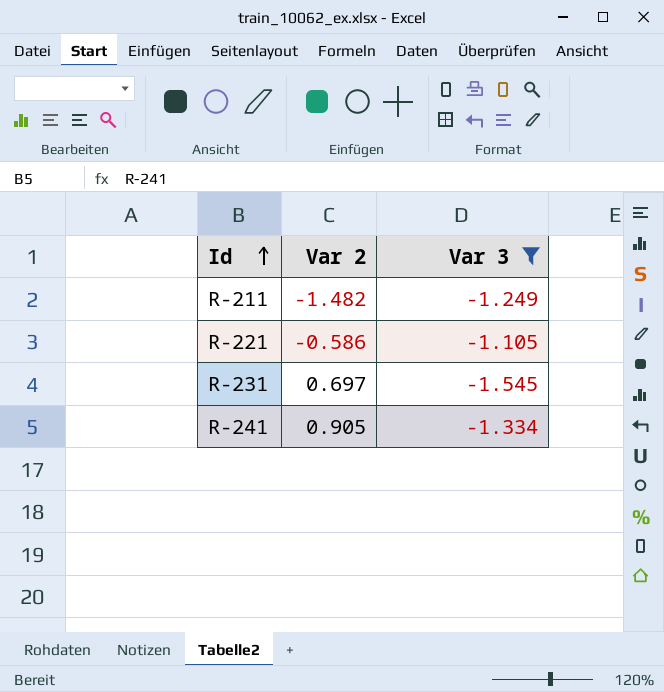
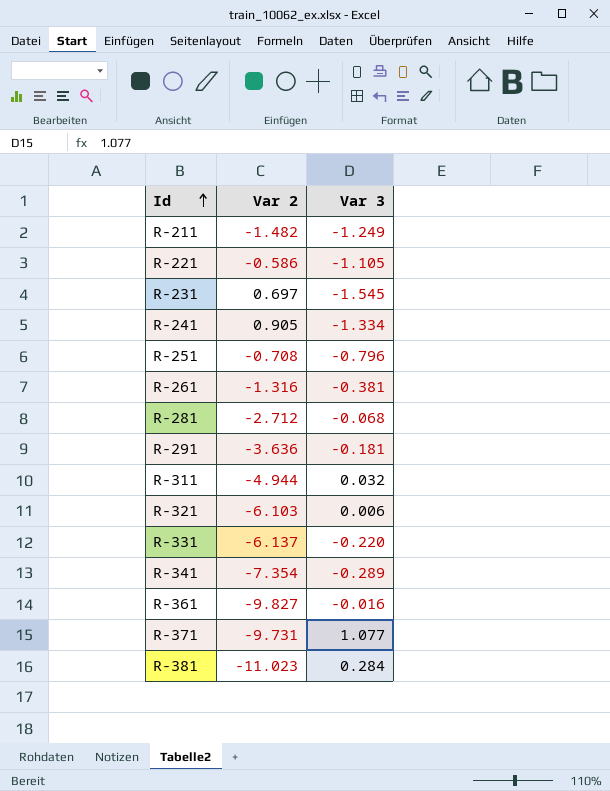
filter: Var 3 <= -1.105 -> none

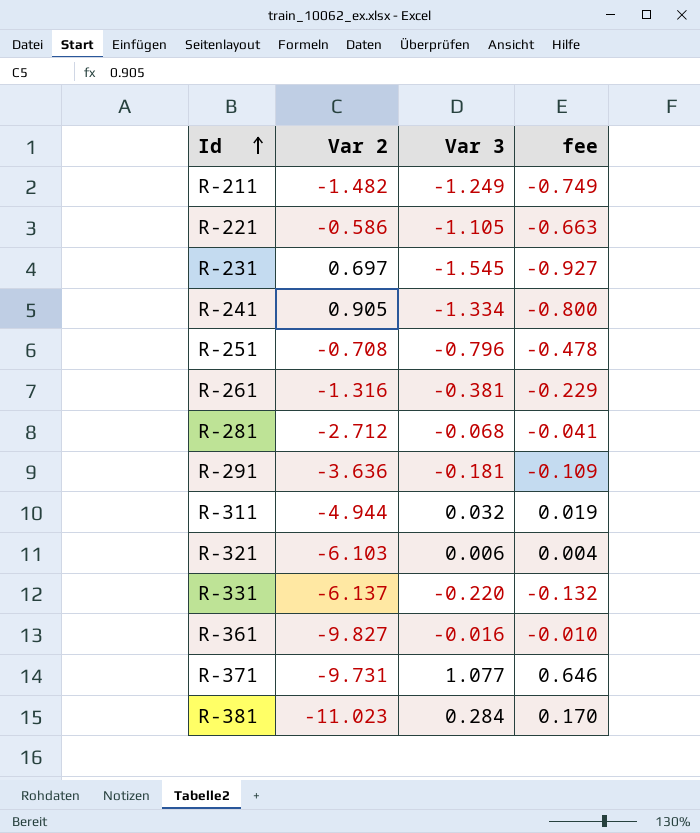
column fee | formula: none -> [Var 3] * 0.6
row R-341: -7.354 | -0.289 -> none

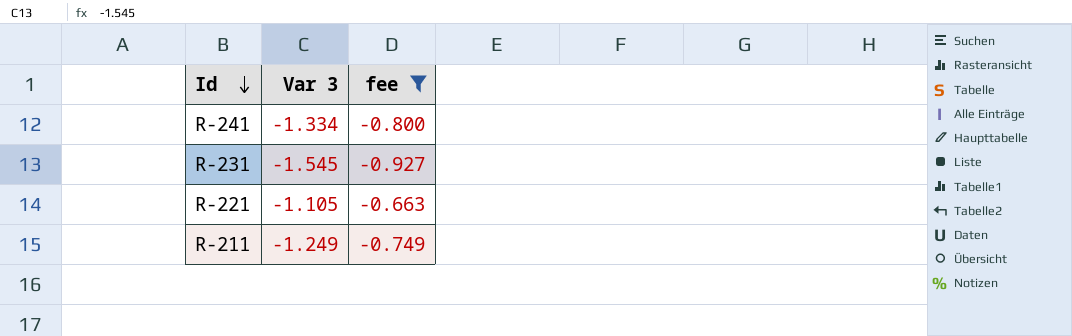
filter: none -> fee <= -0.663
row order: Id ascending -> Id descending
column Var 2 | position: 2 -> none

